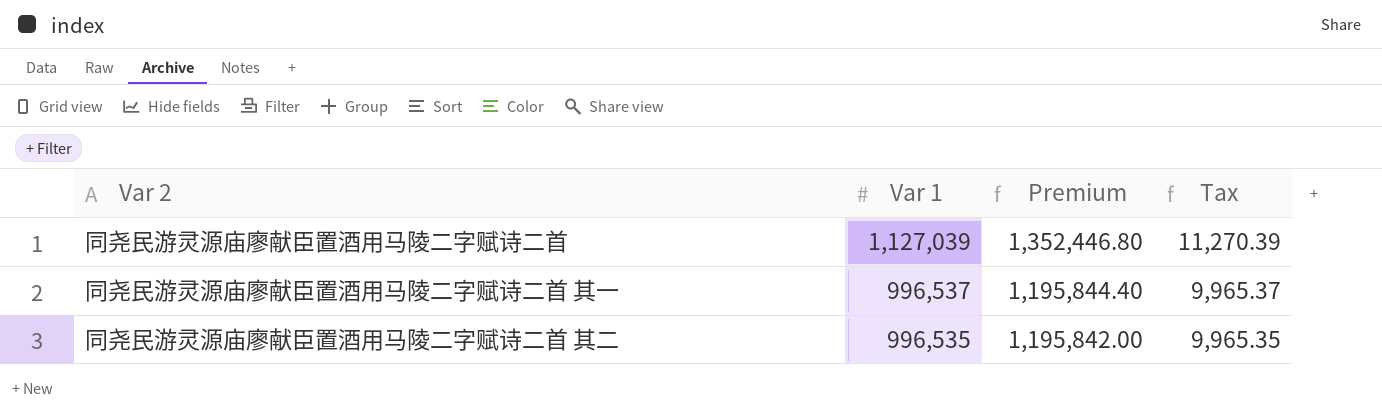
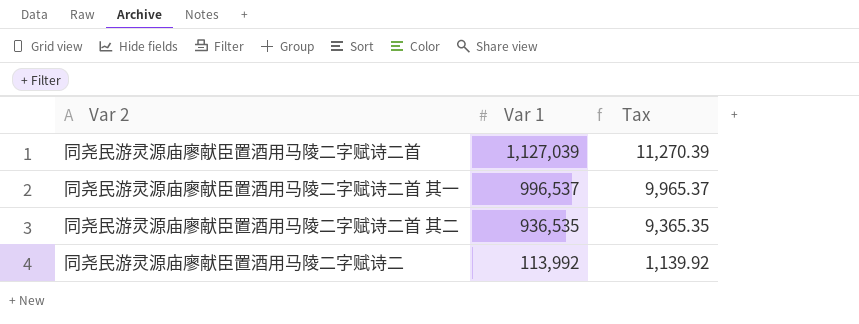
column Premium | formula: [Var 1] * 1.2 -> none
同尧民游灵源庙廖献臣置酒用马陵二字赋诗二首 其二 | Var 1: 996,535 -> 936,535
同尧民游灵源庙廖献臣置酒用马陵二字赋诗二首 其二 | Tax: 9,965.35 -> 9,365.35
row 同尧民游灵源庙廖献臣置酒用马陵二字赋诗二: none -> 113,992 | 1,139.92

